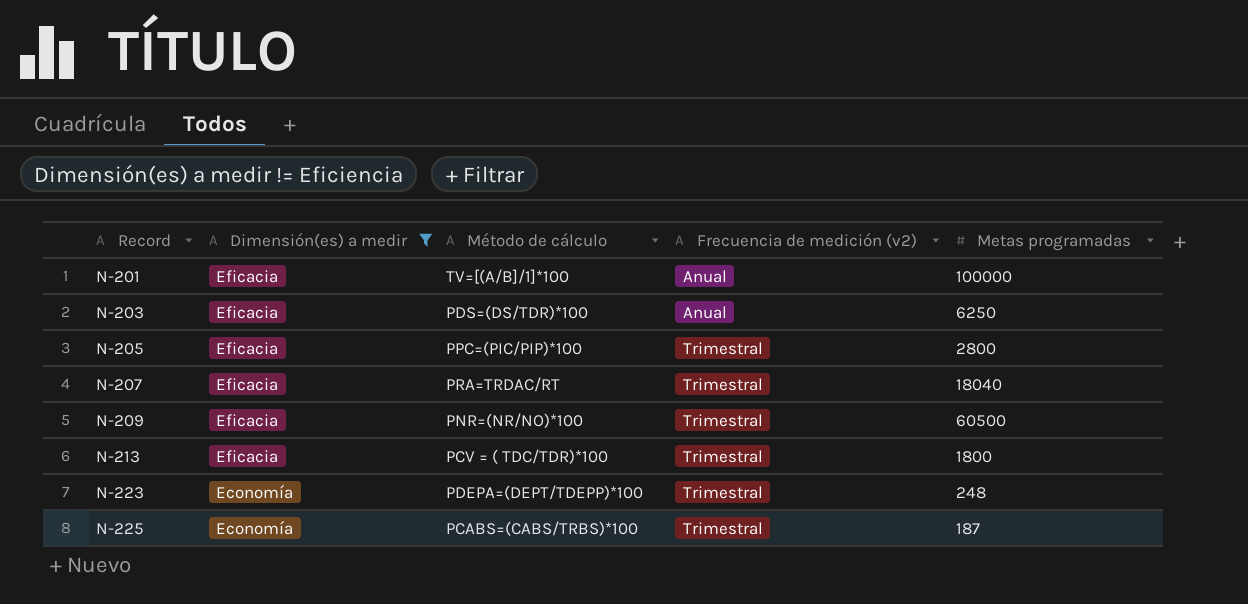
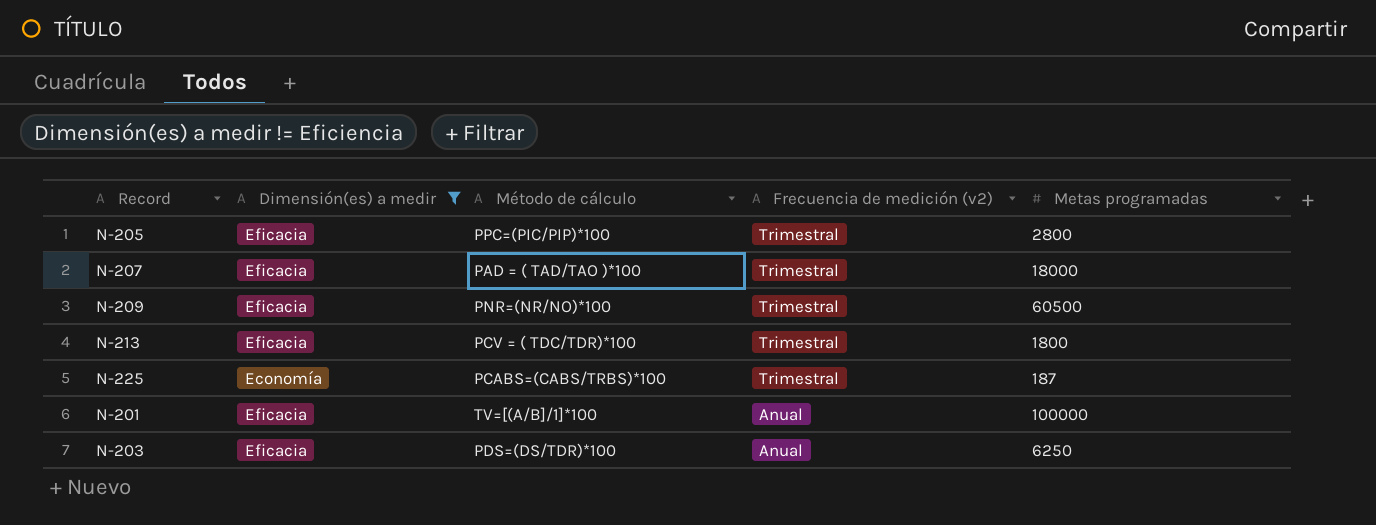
row order: Record ascending -> Frecuencia de medición (v2) descending
row N-223: Economía | PDEPA=(DEPT/TDEPP)*100 | Trimestral | 248 -> none
N-207 | Método de cálculo: PRA=TRDAC/RT -> PAD = ( TAD/TAO )*100
N-207 | Metas programadas: 18040 -> 18000

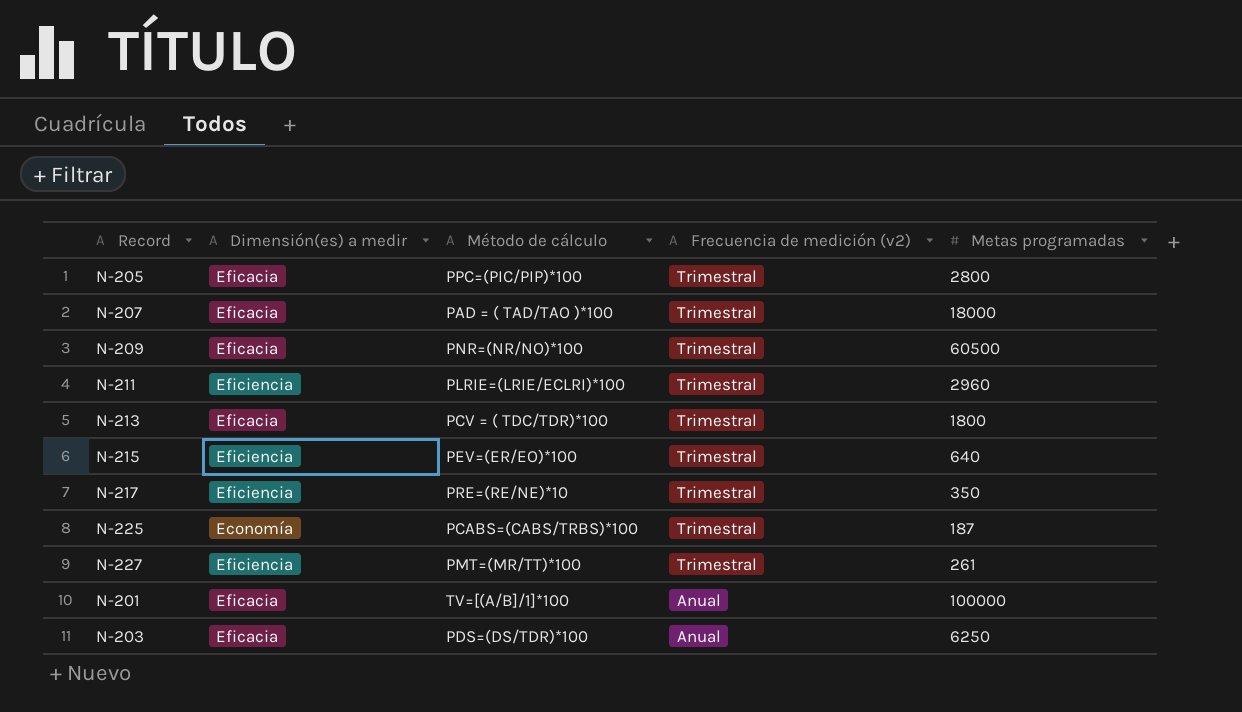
filter: Dimensión(es) a medir != Eficiencia -> none

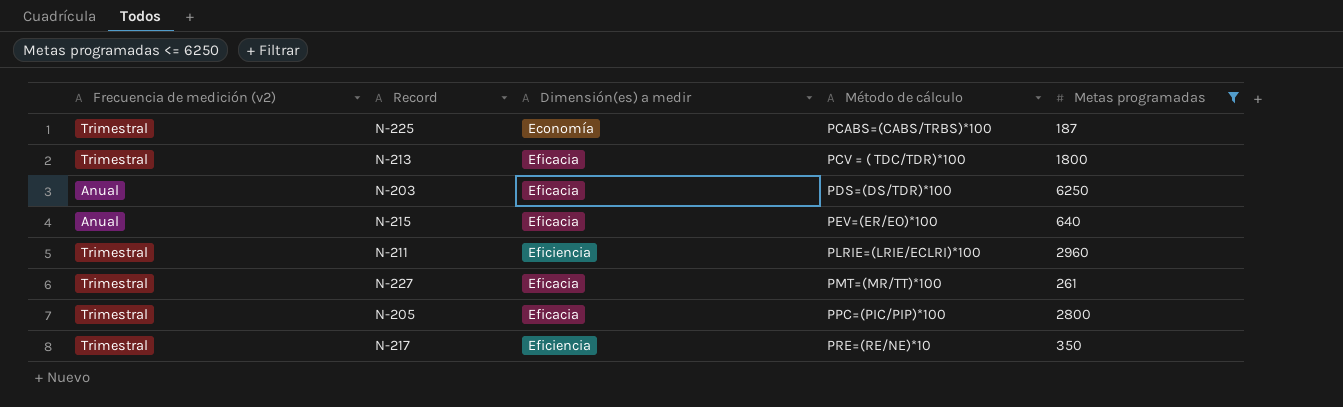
filter: none -> Metas programadas <= 6250
row order: Frecuencia de medición (v2) descending -> Método de cálculo ascending
column Frecuencia de medición (v2) | position: 4 -> 1
N-215 | Frecuencia de medición (v2): Trimestral -> Anual
N-215 | Dimensión(es) a medir: Eficiencia -> Eficacia
N-227 | Dimensión(es) a medir: Eficiencia -> Eficacia

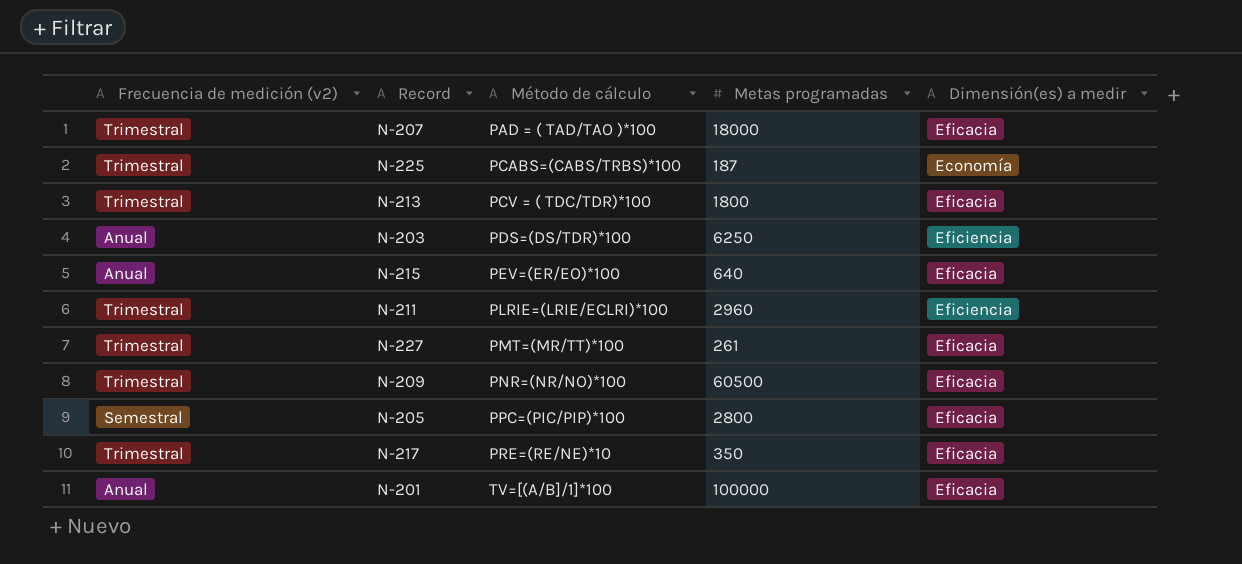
filter: Metas programadas <= 6250 -> none
column Dimensión(es) a medir | position: 3 -> 5
N-203 | Dimensión(es) a medir: Eficacia -> Eficiencia
N-205 | Frecuencia de medición (v2): Trimestral -> Semestral
N-217 | Dimensión(es) a medir: Eficiencia -> Eficacia

